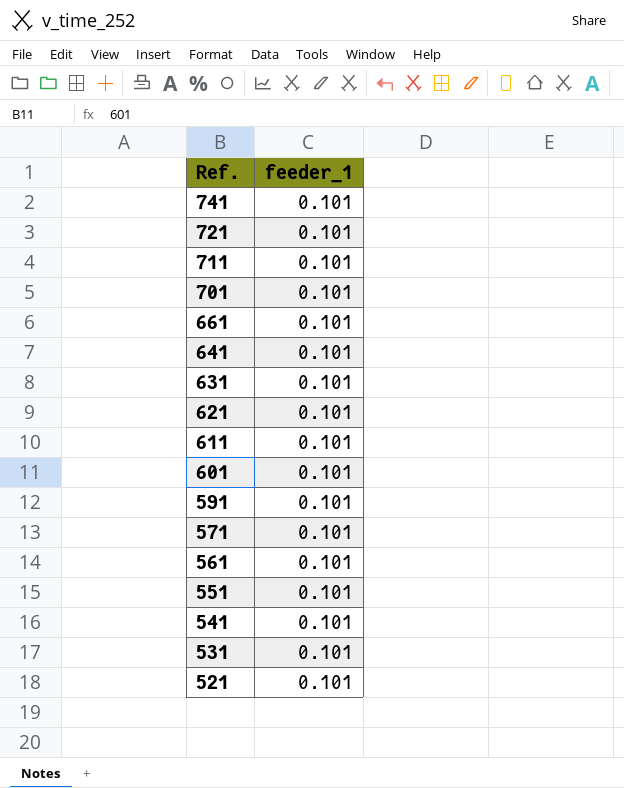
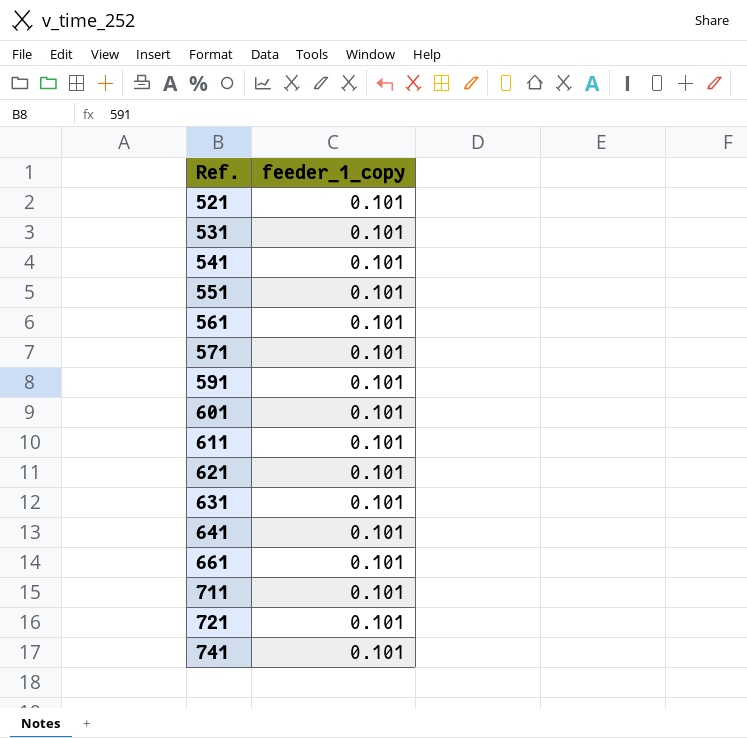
row order: Ref. descending -> Ref. ascending
column name: feeder_1 -> feeder_1_copy
row 701: 0.101 -> none

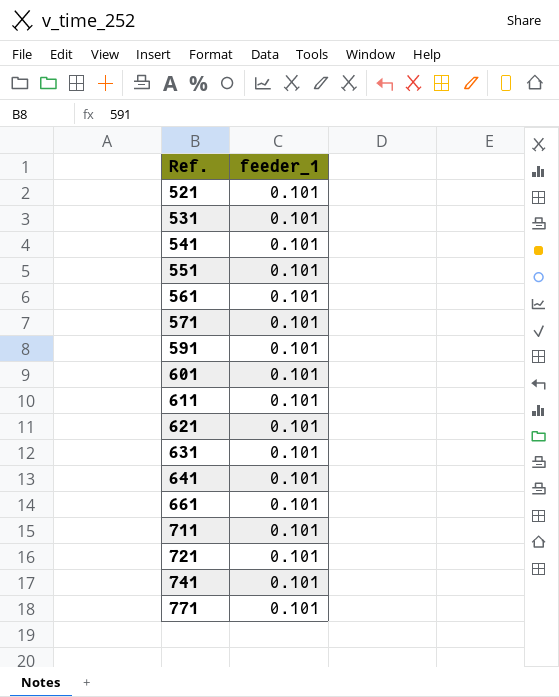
column name: feeder_1_copy -> feeder_1
row 771: none -> 0.101

